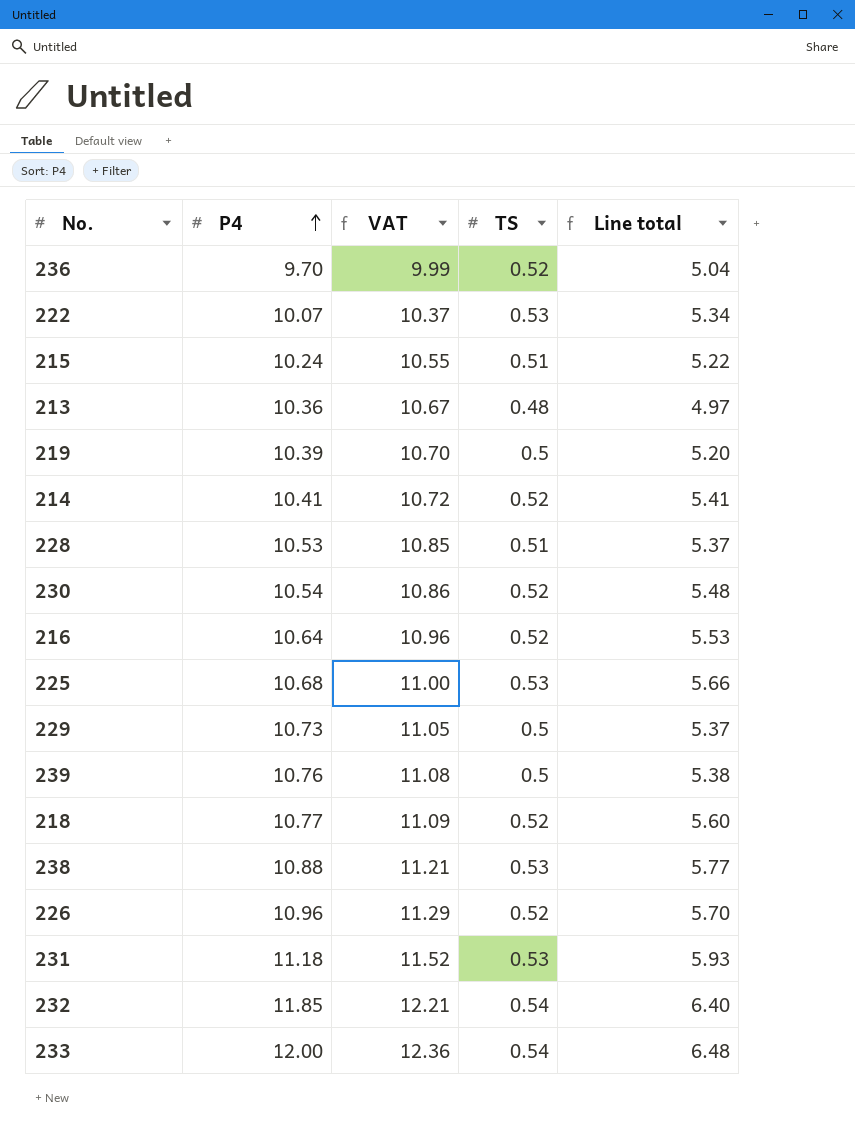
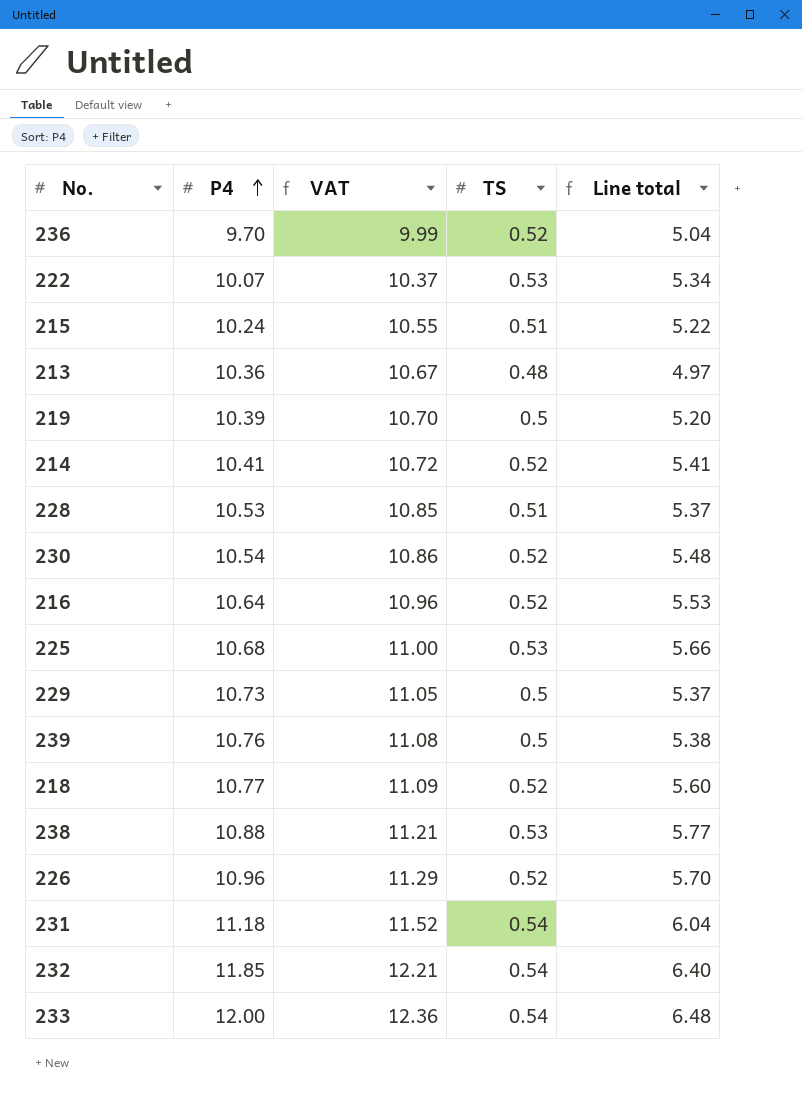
231 | TS: 0.53 -> 0.54
231 | Line total: 5.93 -> 6.04

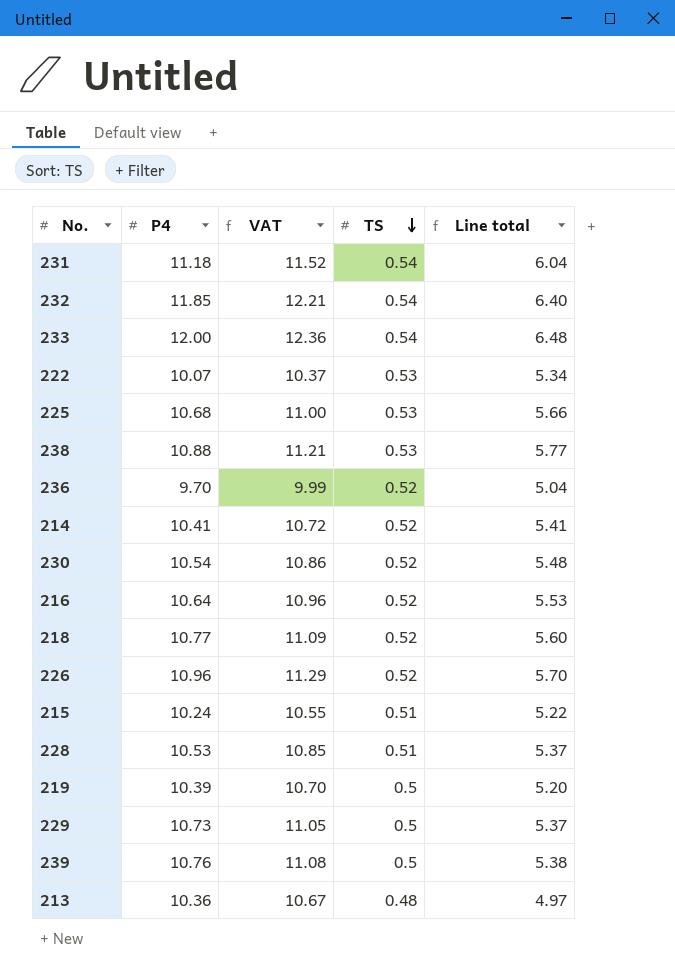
row order: P4 ascending -> TS descending

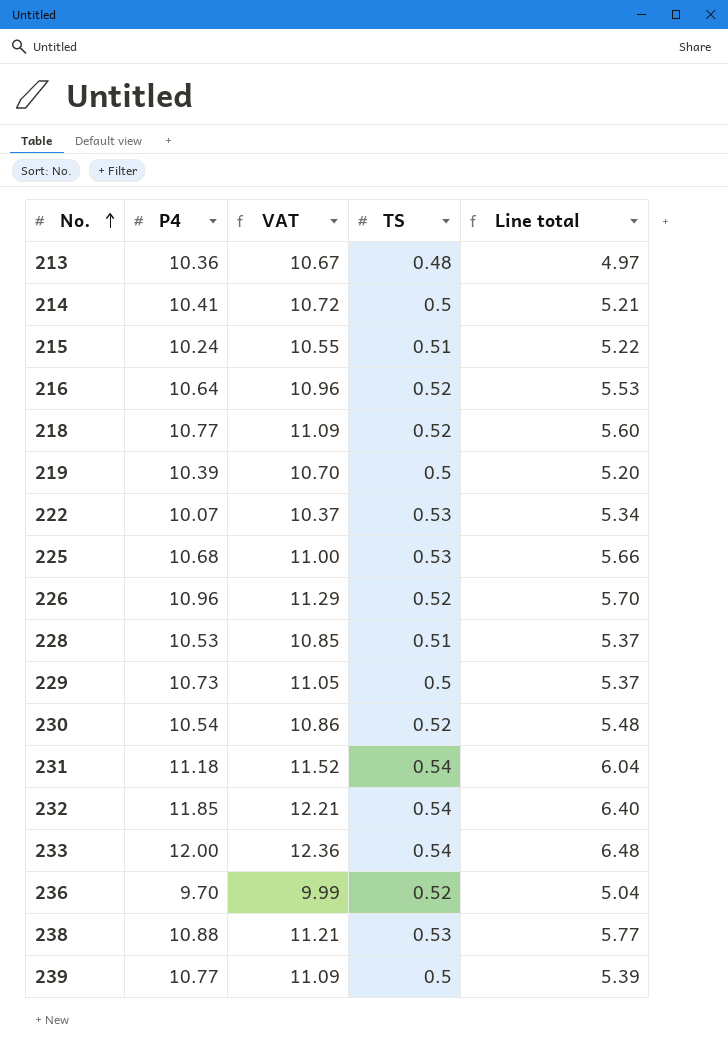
row order: TS descending -> No. ascending
214 | TS: 0.52 -> 0.5
214 | Line total: 5.41 -> 5.21
239 | P4: 10.76 -> 10.77
239 | VAT: 11.08 -> 11.09
239 | Line total: 5.38 -> 5.39

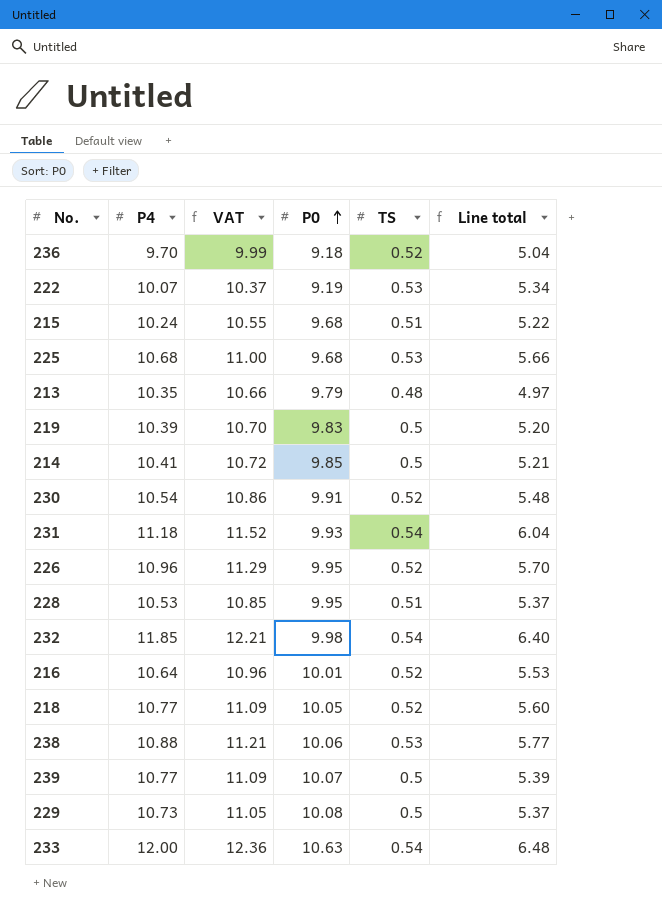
row order: No. ascending -> P0 ascending
column P0 | position: none -> 4
213 | P4: 10.36 -> 10.35
213 | VAT: 10.67 -> 10.66

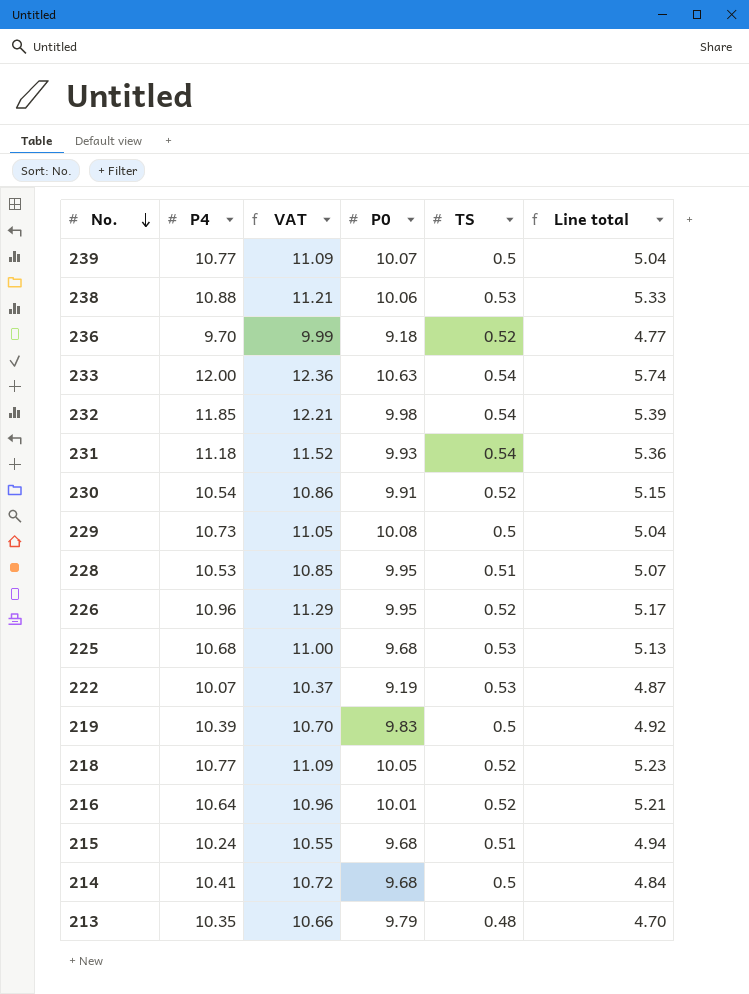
row order: P0 ascending -> No. descending
column Line total | formula: [P4] * [TS] -> [P0] * [TS]
214 | P0: 9.85 -> 9.68

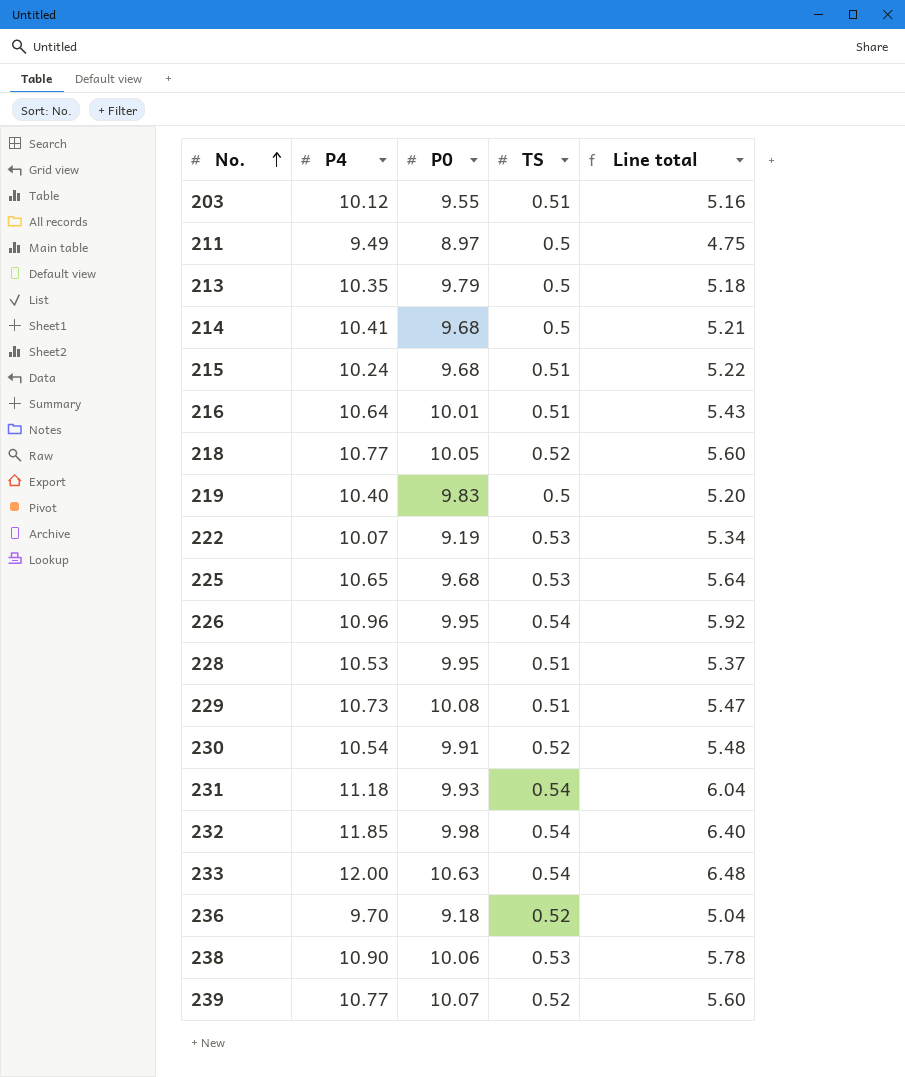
row order: No. descending -> No. ascending
column VAT | formula: [P4] * 1.03 -> none
column Line total | formula: [P0] * [TS] -> [P4] * [TS]
row 203: none -> 10.12 | 9.55 | 0.51 | 5.16
row 211: none -> 9.49 | 8.97 | 0.5 | 4.75
213 | TS: 0.48 -> 0.5
216 | TS: 0.52 -> 0.51
219 | P4: 10.39 -> 10.40
225 | P4: 10.68 -> 10.65
226 | TS: 0.52 -> 0.54
229 | TS: 0.5 -> 0.51
238 | P4: 10.88 -> 10.90
239 | TS: 0.5 -> 0.52

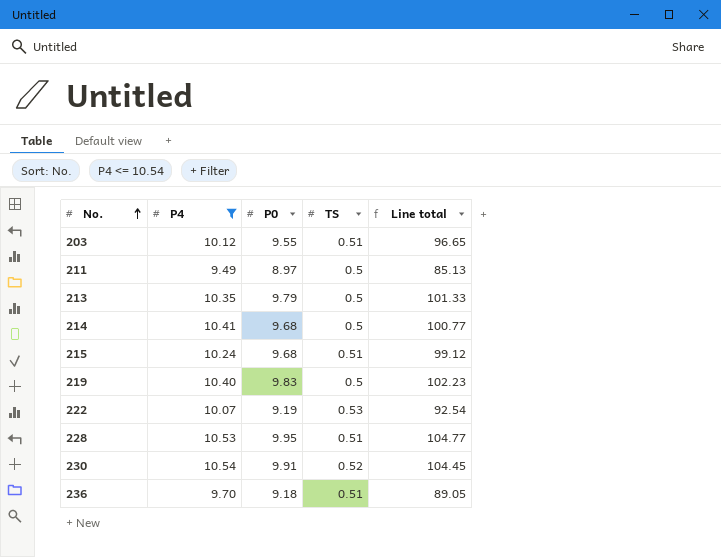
filter: none -> P4 <= 10.54
column Line total | formula: [P4] * [TS] -> [P4] * [P0]
236 | TS: 0.52 -> 0.51

